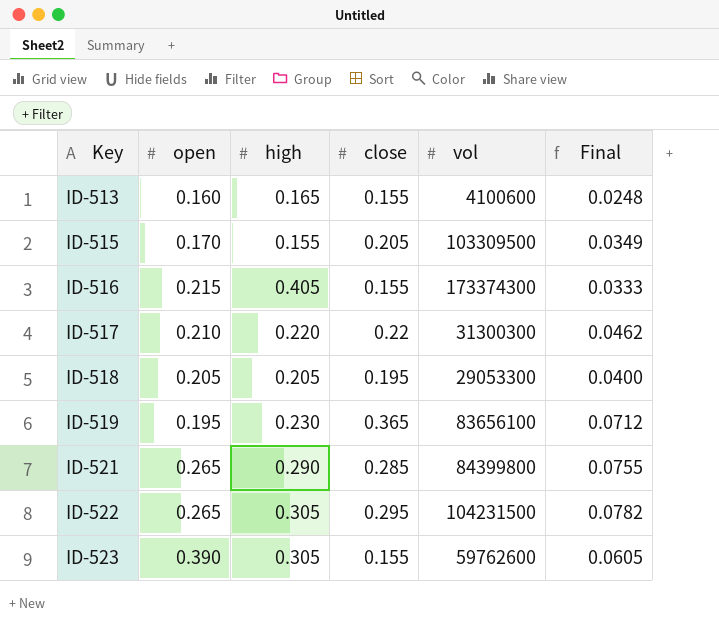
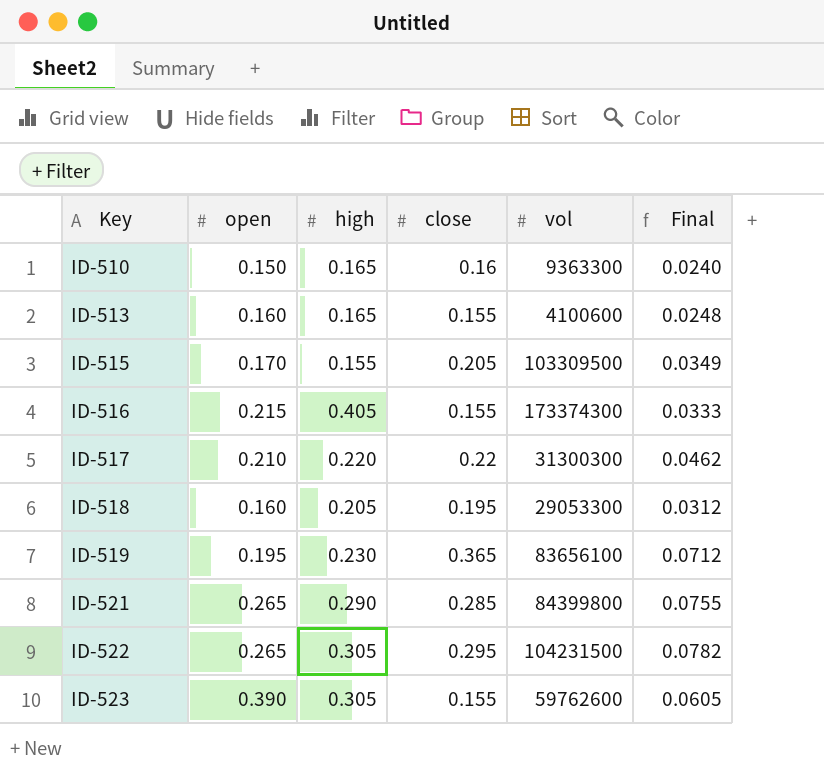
row ID-510: none -> 0.150 | 0.165 | 0.16 | 9363300 | 0.0240
ID-518 | open: 0.205 -> 0.160
ID-518 | Final: 0.0400 -> 0.0312

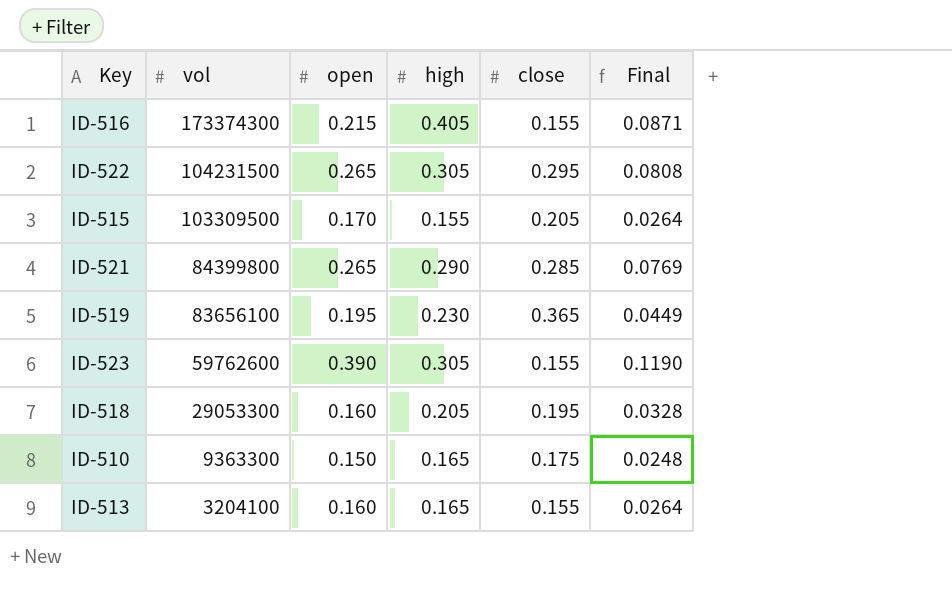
row order: Key ascending -> vol descending
column vol | position: 5 -> 2
column Final | formula: [open] * [close] -> [open] * [high]
row ID-517: 0.210 | 0.220 | 0.22 | 31300300 | 0.0462 -> none
ID-510 | close: 0.16 -> 0.175
ID-513 | vol: 4100600 -> 3204100

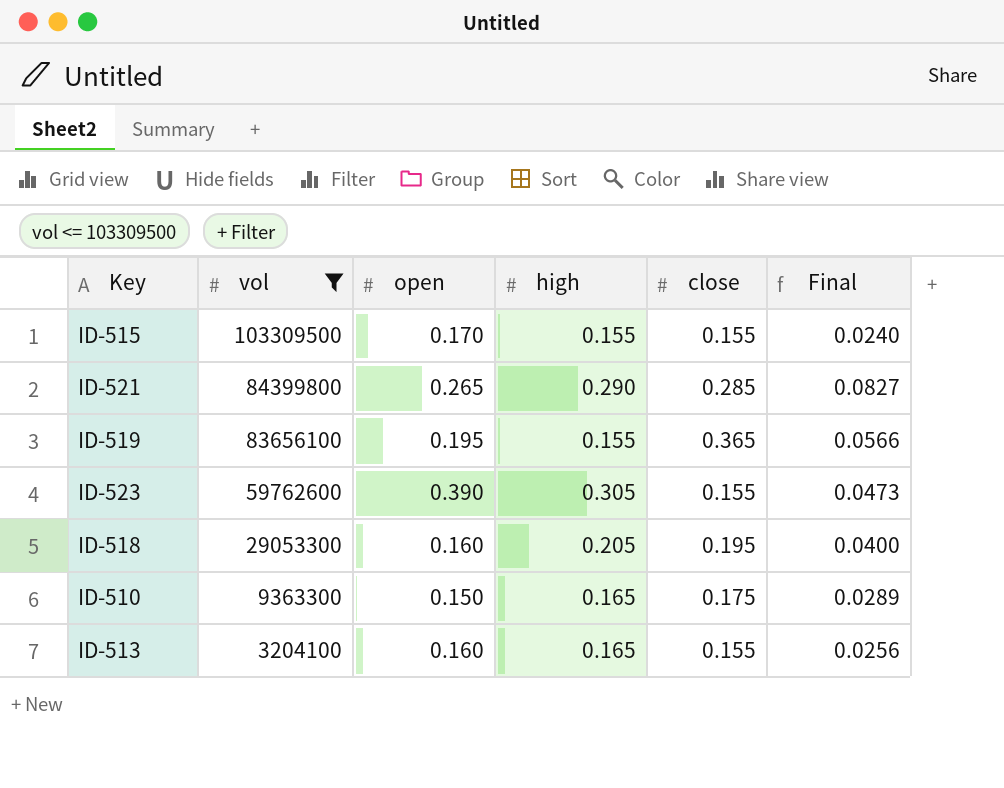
filter: none -> vol <= 103309500
column Final | formula: [open] * [high] -> [high] * [close]
ID-515 | close: 0.205 -> 0.155
ID-519 | high: 0.230 -> 0.155

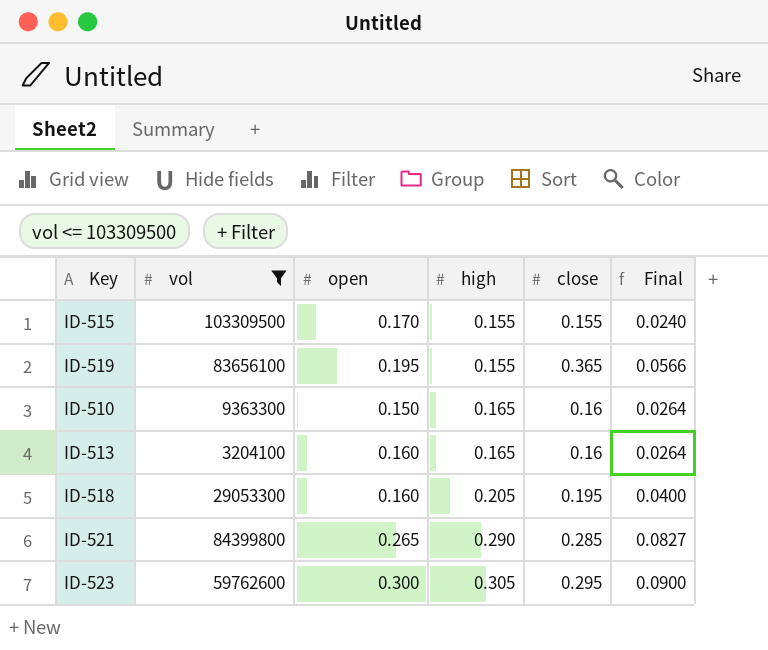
row order: vol descending -> high ascending
ID-510 | close: 0.175 -> 0.16
ID-510 | Final: 0.0289 -> 0.0264
ID-513 | close: 0.155 -> 0.16
ID-513 | Final: 0.0256 -> 0.0264
ID-523 | open: 0.390 -> 0.300
ID-523 | close: 0.155 -> 0.295
ID-523 | Final: 0.0473 -> 0.0900

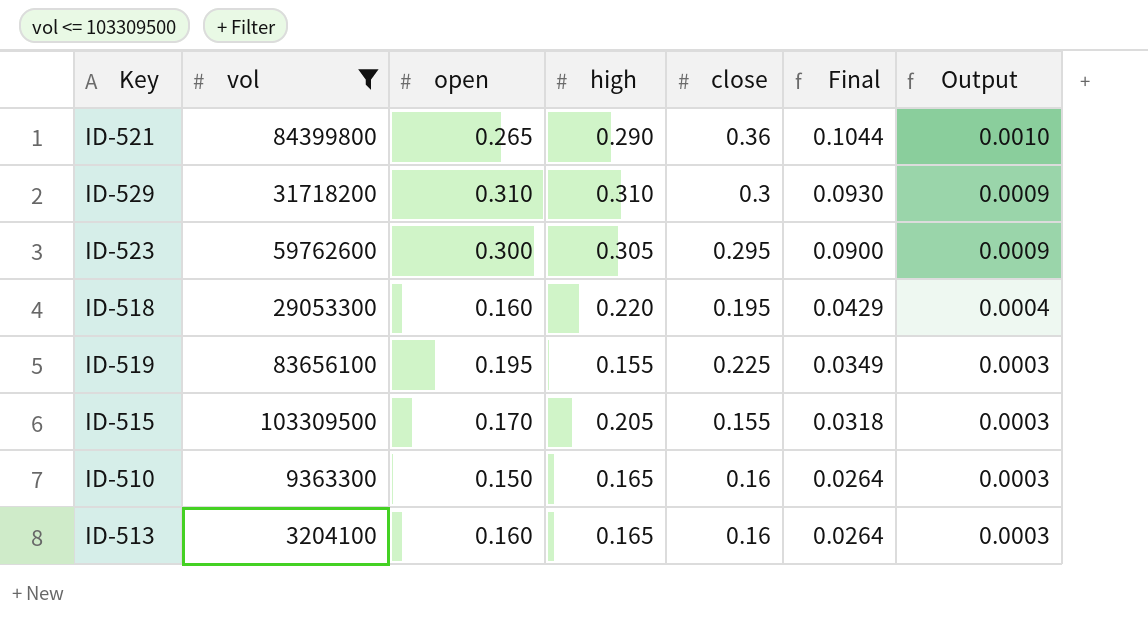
row order: high ascending -> Final descending
column Output | formula: none -> [Final] * 0.01
ID-521 | close: 0.285 -> 0.36
ID-521 | Final: 0.0827 -> 0.1044
row ID-529: none -> 31718200 | 0.310 | 0.310 | 0.3 | 0.0930 | 0.0009
ID-518 | high: 0.205 -> 0.220
ID-518 | Final: 0.0400 -> 0.0429
ID-519 | close: 0.365 -> 0.225
ID-519 | Final: 0.0566 -> 0.0349
ID-515 | high: 0.155 -> 0.205
ID-515 | Final: 0.0240 -> 0.0318

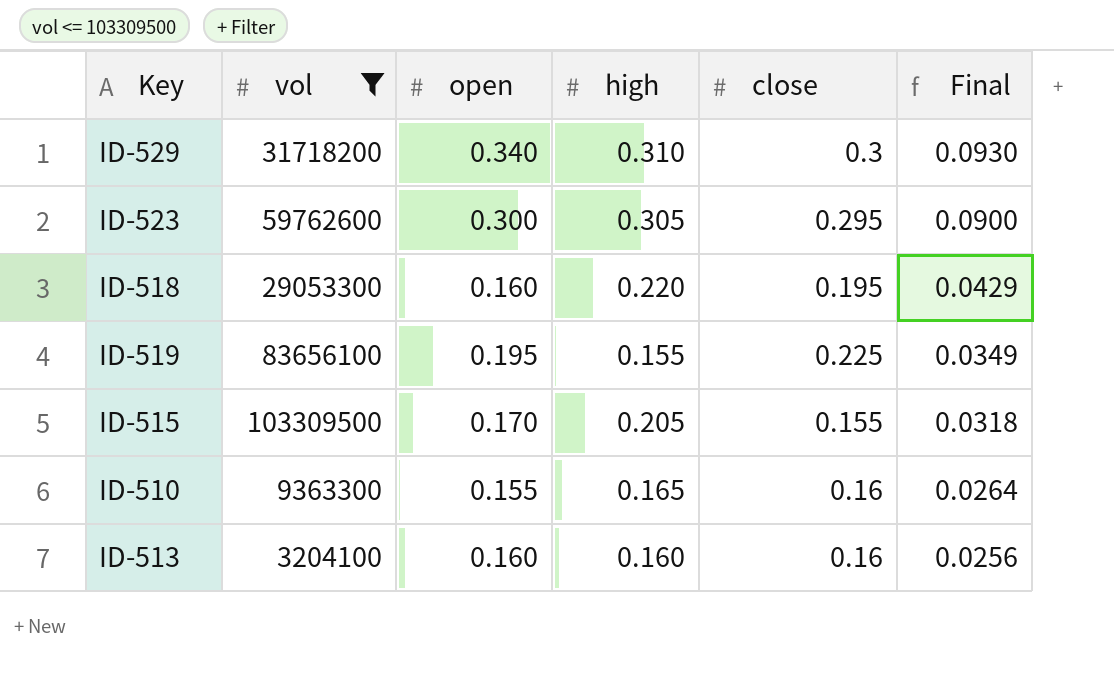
column Output | formula: [Final] * 0.01 -> none
row ID-521: 84399800 | 0.265 | 0.290 | 0.36 | 0.1044 | 0.0010 -> none
ID-529 | open: 0.310 -> 0.340
ID-510 | open: 0.150 -> 0.155
ID-513 | high: 0.165 -> 0.160
ID-513 | Final: 0.0264 -> 0.0256

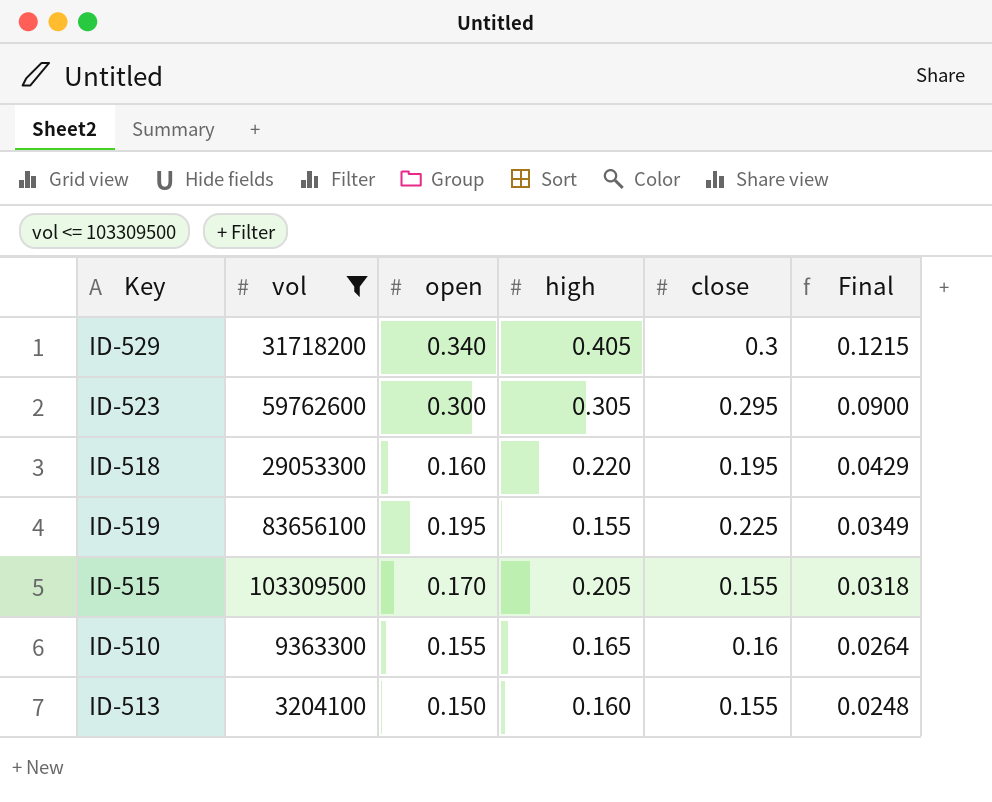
ID-529 | high: 0.310 -> 0.405
ID-529 | Final: 0.0930 -> 0.1215
ID-513 | open: 0.160 -> 0.150
ID-513 | close: 0.16 -> 0.155
ID-513 | Final: 0.0256 -> 0.0248

